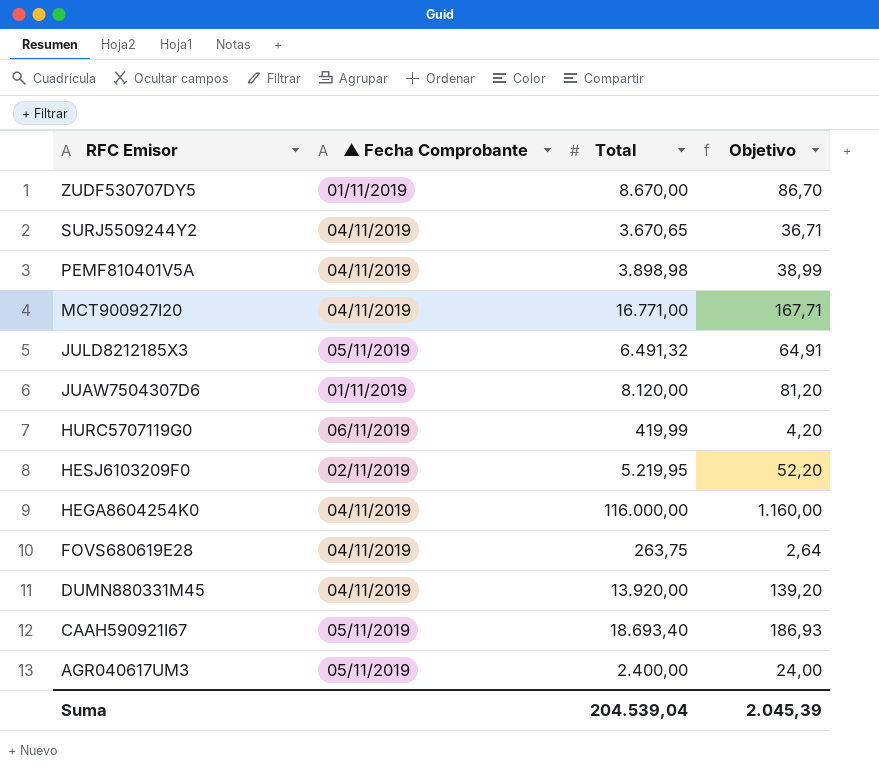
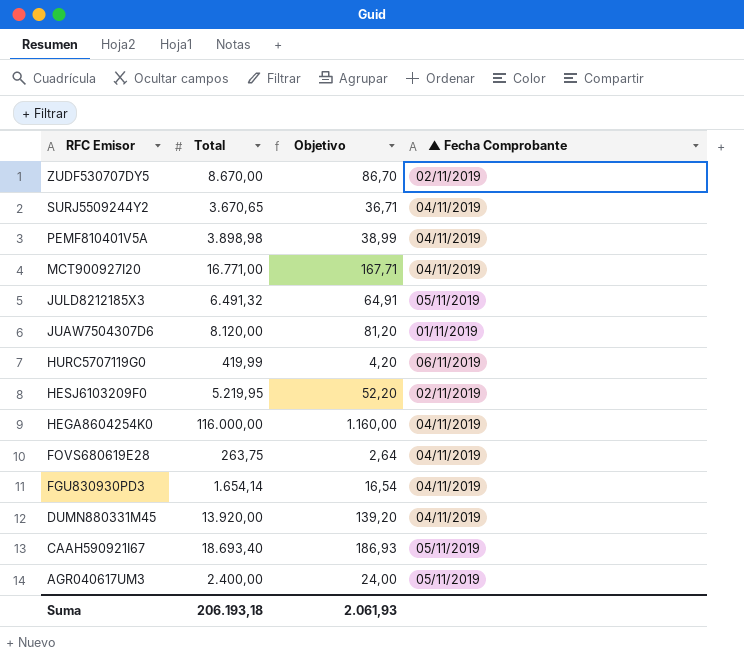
column ▲ Fecha Comprobante | position: 2 -> 4
ZUDF530707DY5 | ▲ Fecha Comprobante: 01/11/2019 -> 02/11/2019
row FGU830930PD3: none -> 1.654,14 | 16,54 | 04/11/2019
Suma | Total: 204.539,04 -> 206.193,18
Suma | Objetivo: 2.045,39 -> 2.061,93

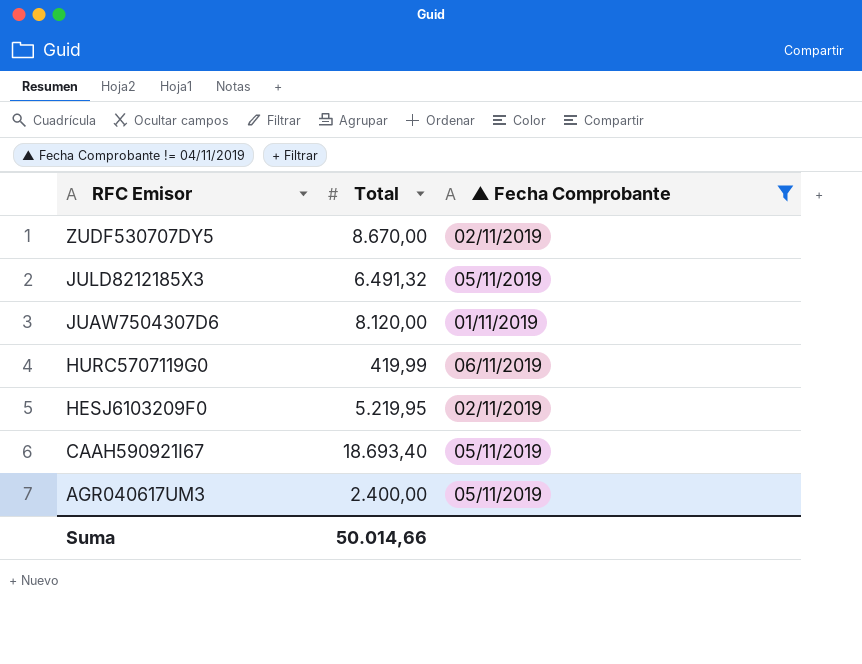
filter: none -> ▲ Fecha Comprobante != 04/11/2019
column Objetivo | formula: [Total] * 0,01 -> none
Suma | Total: 206.193,18 -> 50.014,66

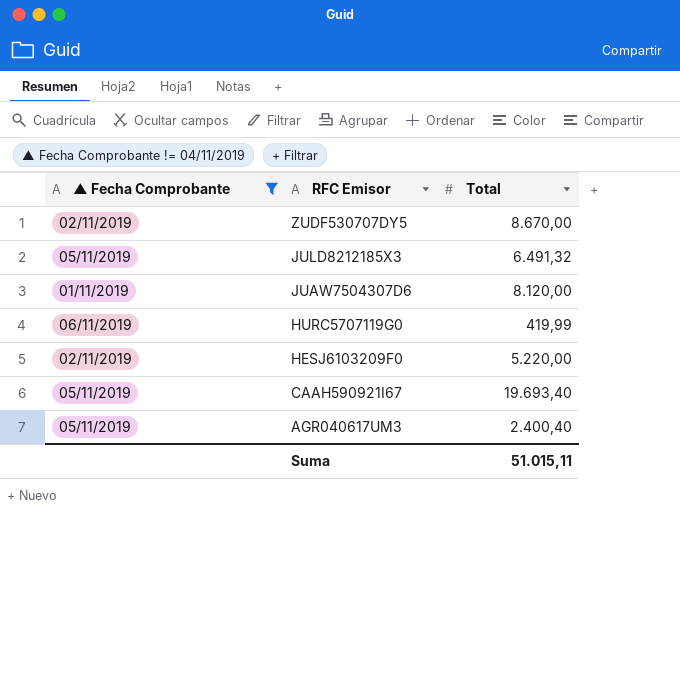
column ▲ Fecha Comprobante | position: 3 -> 1
HESJ6103209F0 | Total: 5.219,95 -> 5.220,00
CAAH590921I67 | Total: 18.693,40 -> 19.693,40
AGR040617UM3 | Total: 2.400,00 -> 2.400,40
Suma | Total: 50.014,66 -> 51.015,11

